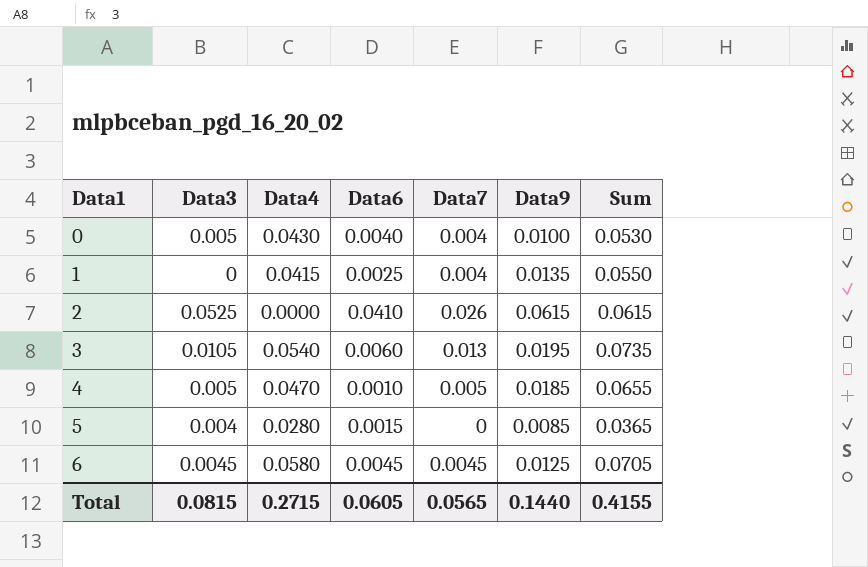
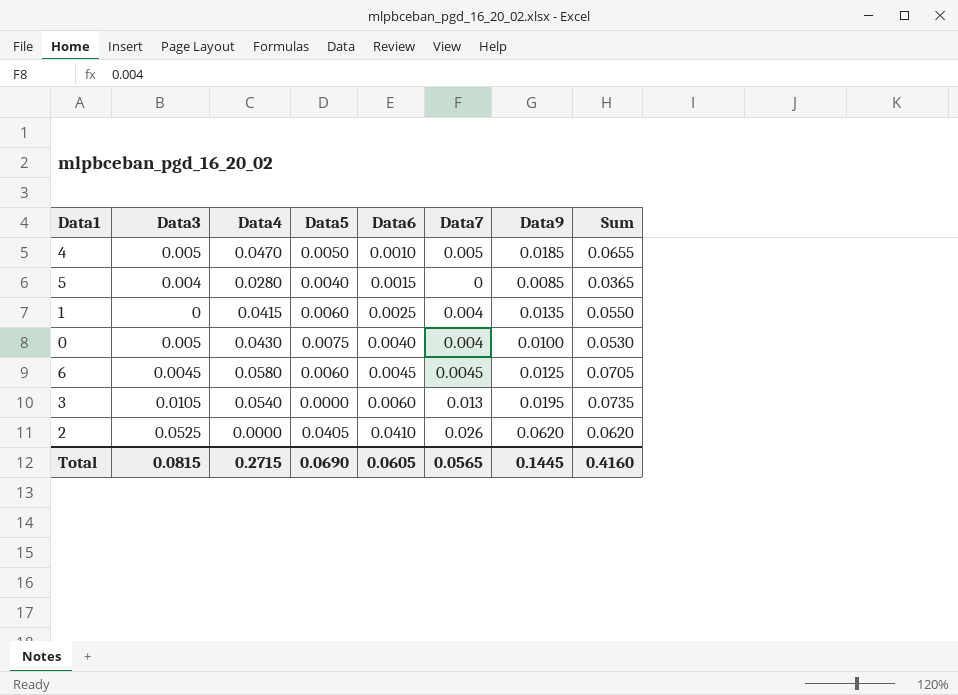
row order: Data1 ascending -> Data6 ascending
column Data5 | position: none -> 4
2 | Data9: 0.0615 -> 0.0620
2 | Sum: 0.0615 -> 0.0620
Total | Data9: 0.1440 -> 0.1445
Total | Sum: 0.4155 -> 0.4160

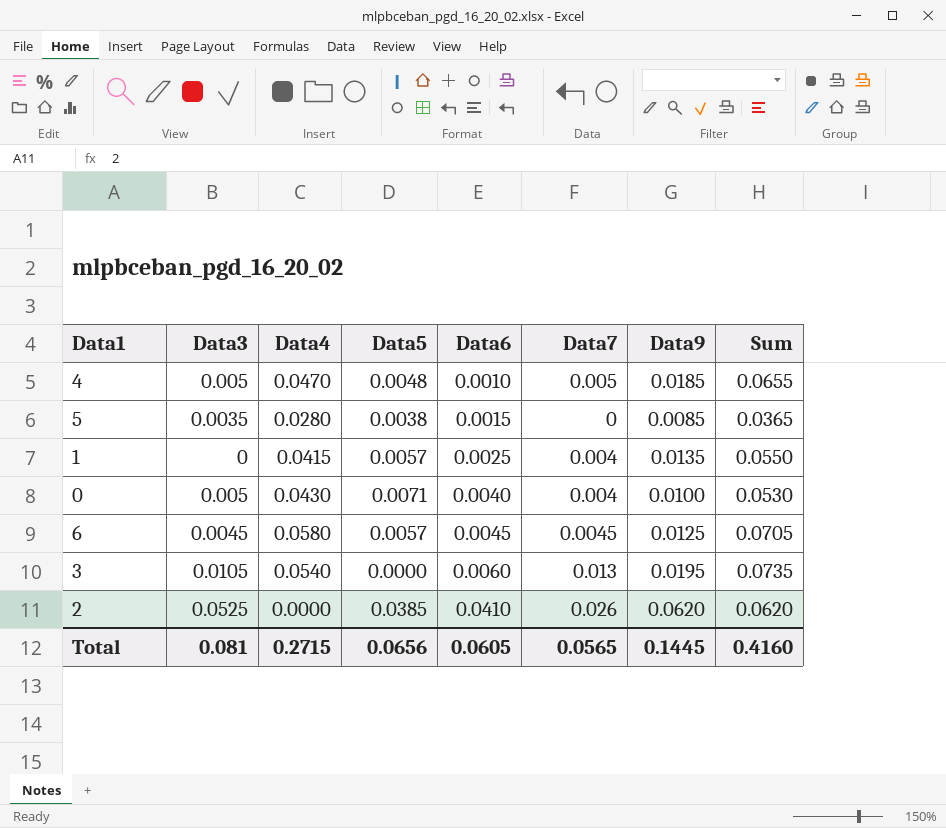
4 | Data5: 0.0050 -> 0.0048
5 | Data3: 0.004 -> 0.0035
5 | Data5: 0.0040 -> 0.0038
1 | Data5: 0.0060 -> 0.0057
0 | Data5: 0.0075 -> 0.0071
6 | Data5: 0.0060 -> 0.0057
2 | Data5: 0.0405 -> 0.0385
Total | Data3: 0.0815 -> 0.081
Total | Data5: 0.0690 -> 0.0656

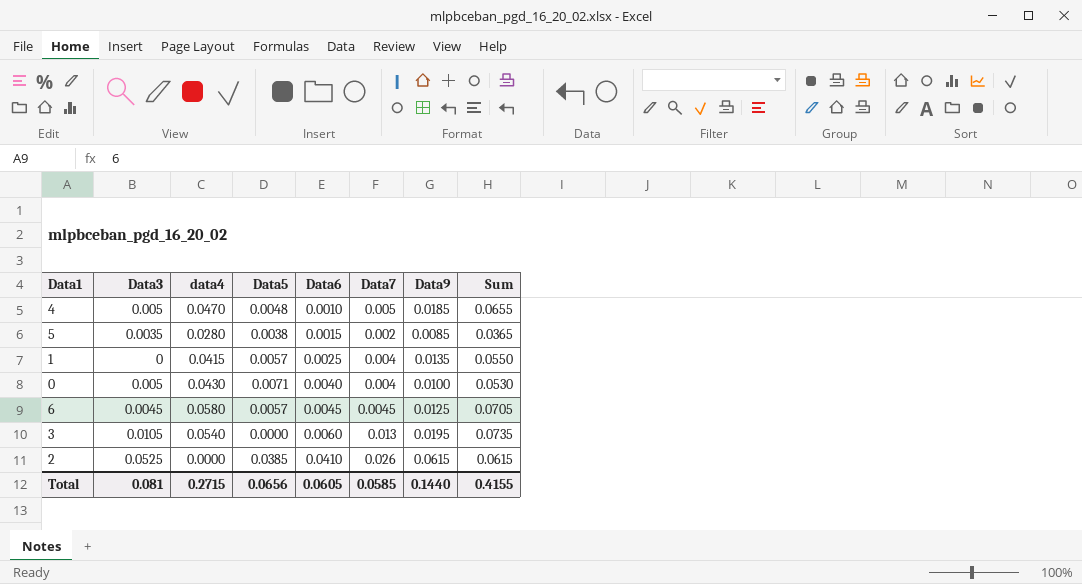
column name: Data4 -> data4
5 | Data7: 0 -> 0.002
2 | Data9: 0.0620 -> 0.0615
2 | Sum: 0.0620 -> 0.0615
Total | Data7: 0.0565 -> 0.0585
Total | Data9: 0.1445 -> 0.1440
Total | Sum: 0.4160 -> 0.4155

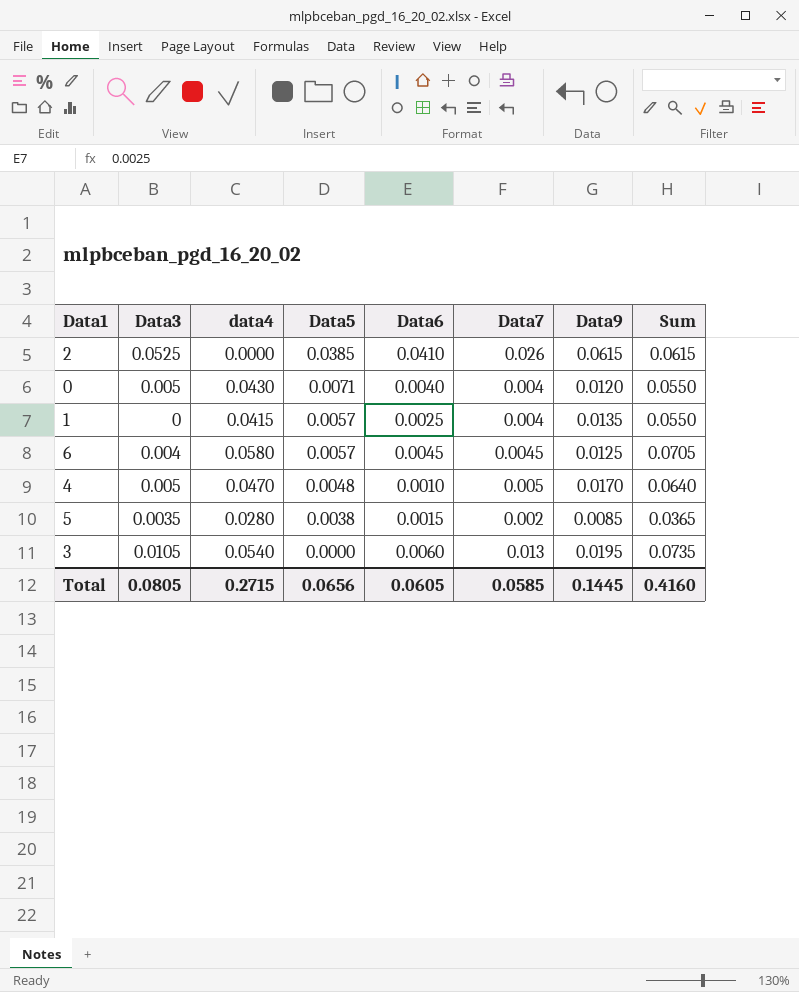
row order: Data6 ascending -> Data5 descending
0 | Data9: 0.0100 -> 0.0120
0 | Sum: 0.0530 -> 0.0550
6 | Data3: 0.0045 -> 0.004
4 | Data9: 0.0185 -> 0.0170
4 | Sum: 0.0655 -> 0.0640
Total | Data3: 0.081 -> 0.0805
Total | Data9: 0.1440 -> 0.1445
Total | Sum: 0.4155 -> 0.4160

